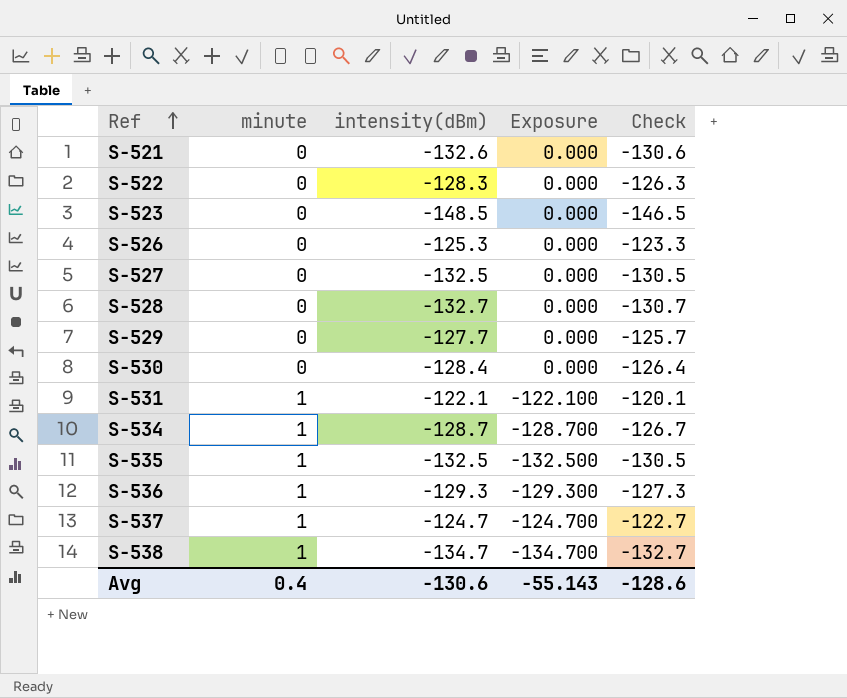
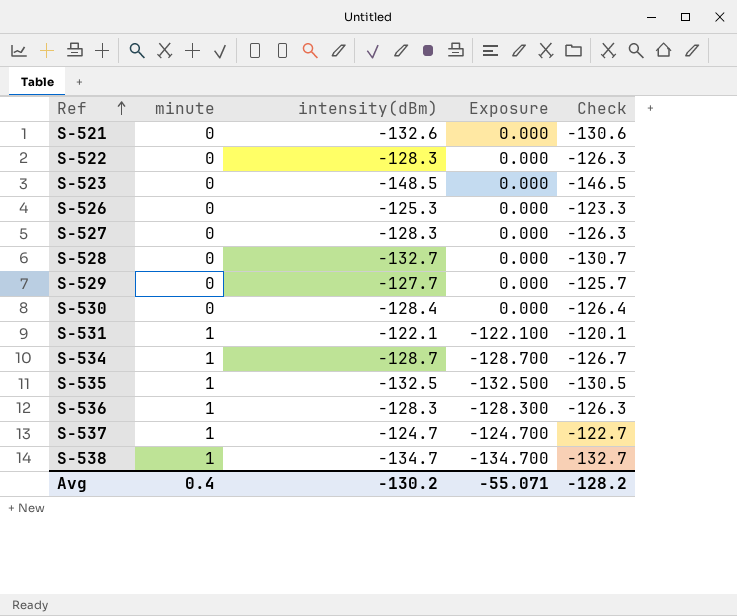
S-527 | intensity(dBm): -132.5 -> -128.3
S-527 | Check: -130.5 -> -126.3
S-536 | intensity(dBm): -129.3 -> -128.3
S-536 | Exposure: -129.300 -> -128.300
S-536 | Check: -127.3 -> -126.3
Avg | intensity(dBm): -130.6 -> -130.2
Avg | Exposure: -55.143 -> -55.071
Avg | Check: -128.6 -> -128.2

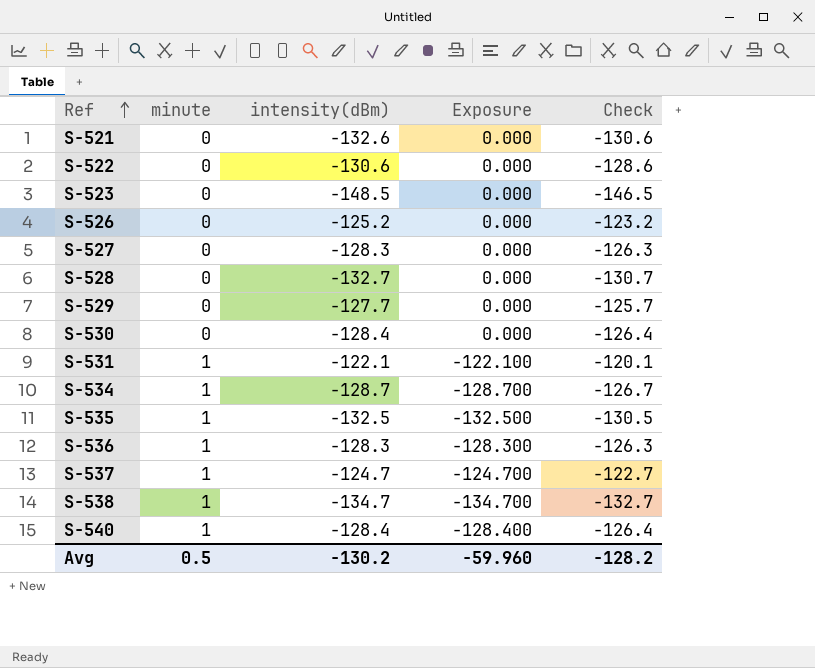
S-522 | intensity(dBm): -128.3 -> -130.6
S-522 | Check: -126.3 -> -128.6
S-526 | intensity(dBm): -125.3 -> -125.2
S-526 | Check: -123.3 -> -123.2
row S-540: none -> 1 | -128.4 | -128.400 | -126.4
Avg | minute: 0.4 -> 0.5
Avg | Exposure: -55.071 -> -59.960

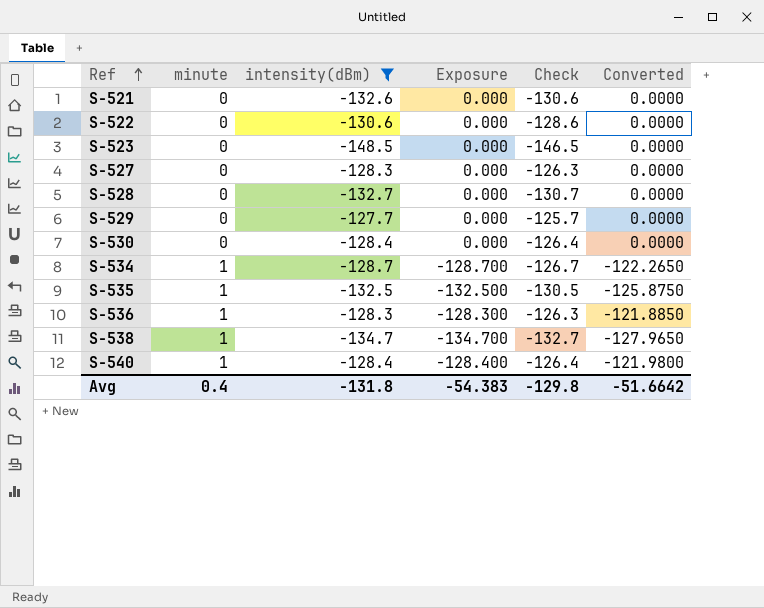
filter: none -> intensity(dBm) <= -127.7
column Converted | formula: none -> [Exposure] * 0.95
Avg | minute: 0.5 -> 0.4
Avg | intensity(dBm): -130.2 -> -131.8
Avg | Exposure: -59.960 -> -54.383
Avg | Check: -128.2 -> -129.8

